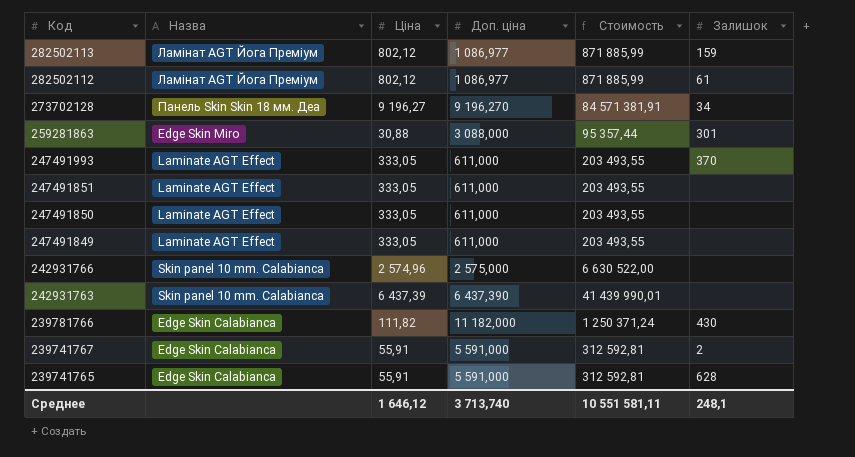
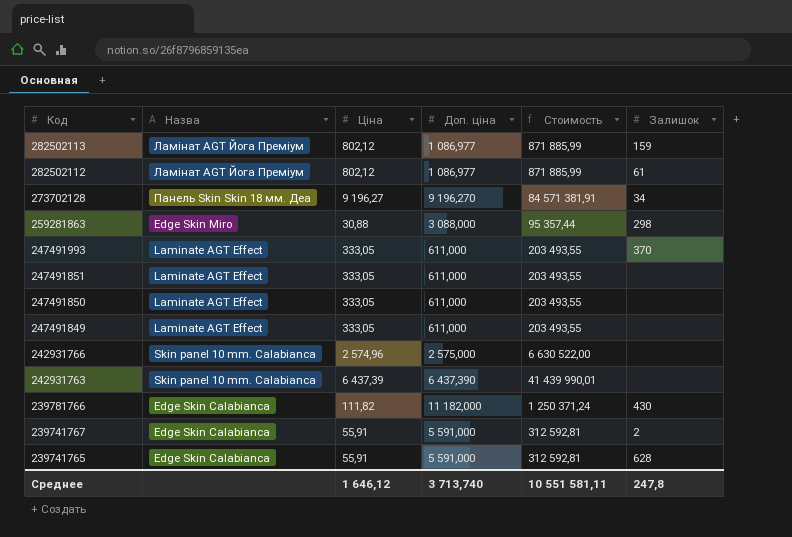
259281863 | Залишок: 301 -> 298
Среднее | Залишок: 248,1 -> 247,8

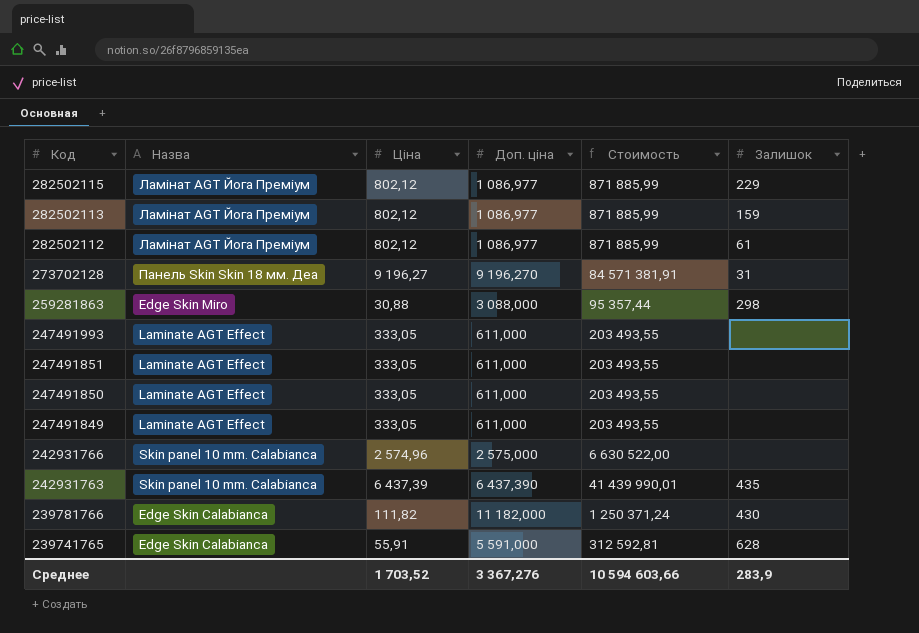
row 239741767: Edge Skin Calabianca | 55,91 | 5 591,000 | 312 592,81 | 2 -> none
row 282502115: none -> Ламінат AGT Йога Преміум | 802,12 | 1 086,977 | 871 885,99 | 229
273702128 | Залишок: 34 -> 31
247491993 | Залишок: 370 -> none
242931763 | Залишок: none -> 435
Среднее | Ціна: 1 646,12 -> 1 703,52
Среднее | Доп. ціна: 3 713,740 -> 3 367,276
Среднее | Стоимость: 10 551 581,11 -> 10 594 603,66
Среднее | Залишок: 247,8 -> 283,9

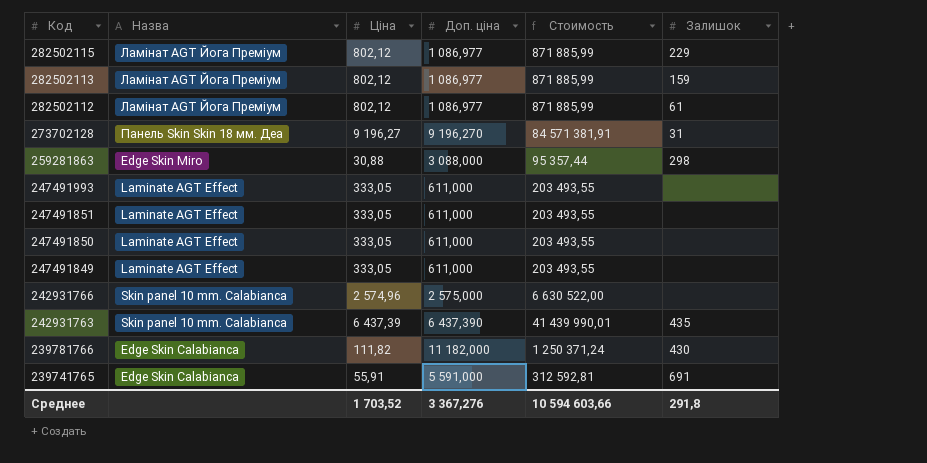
239741765 | Залишок: 628 -> 691
Среднее | Залишок: 283,9 -> 291,8

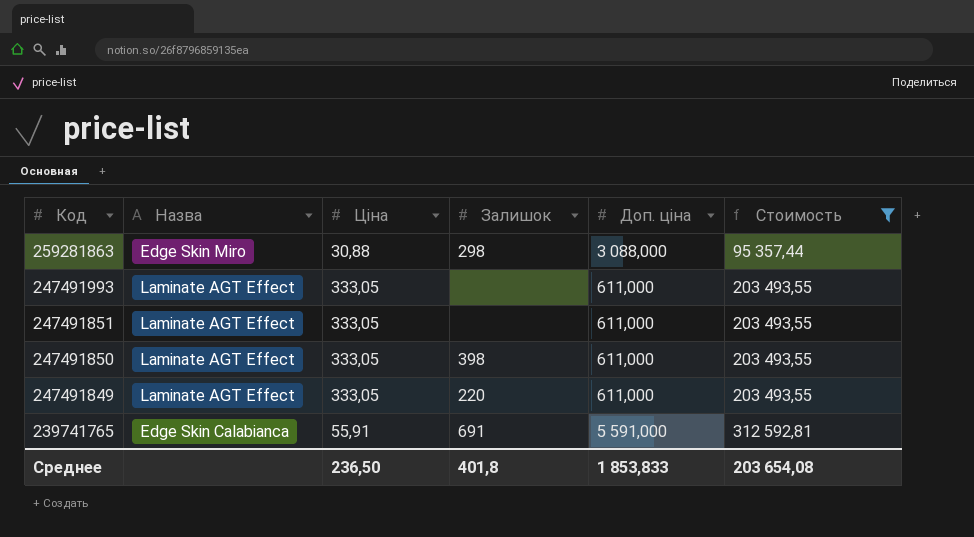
filter: none -> Стоимость <= 312 592,81
column Залишок | position: 6 -> 4
247491850 | Залишок: none -> 398
247491849 | Залишок: none -> 220
Среднее | Ціна: 1 703,52 -> 236,50
Среднее | Залишок: 291,8 -> 401,8
Среднее | Доп. ціна: 3 367,276 -> 1 853,833
Среднее | Стоимость: 10 594 603,66 -> 203 654,08

